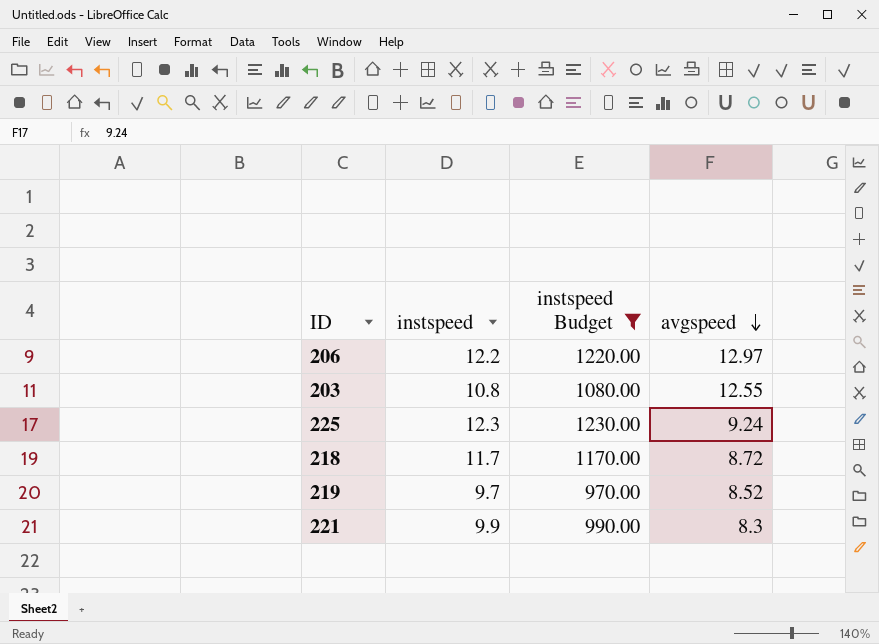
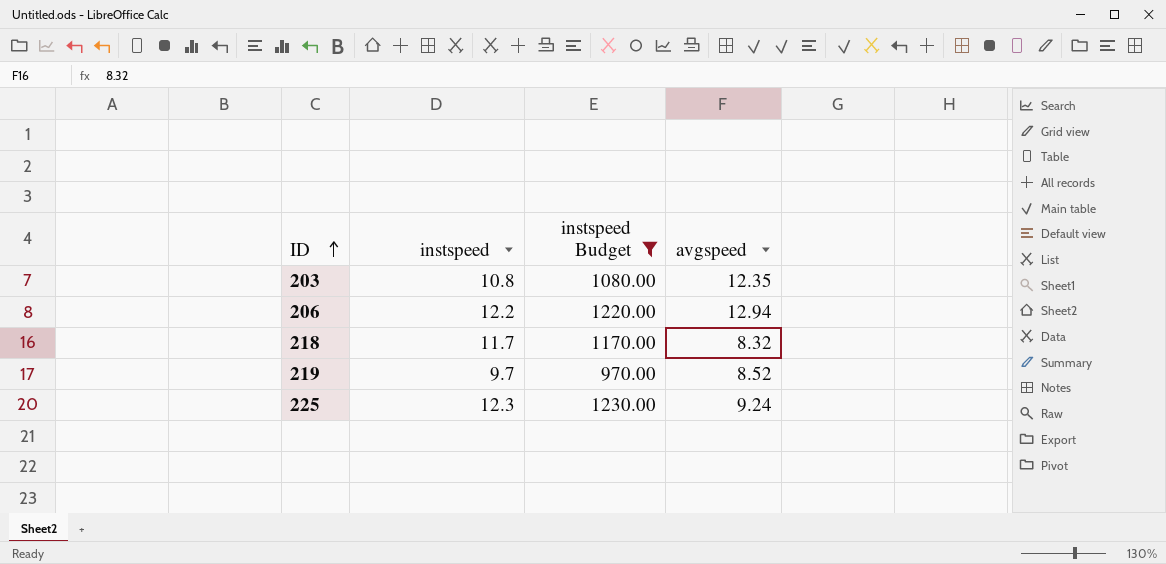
row order: avgspeed descending -> ID ascending
row 221: 9.9 | 990.00 | 8.3 -> none
203 | avgspeed: 12.55 -> 12.35
206 | avgspeed: 12.97 -> 12.94
218 | avgspeed: 8.72 -> 8.32

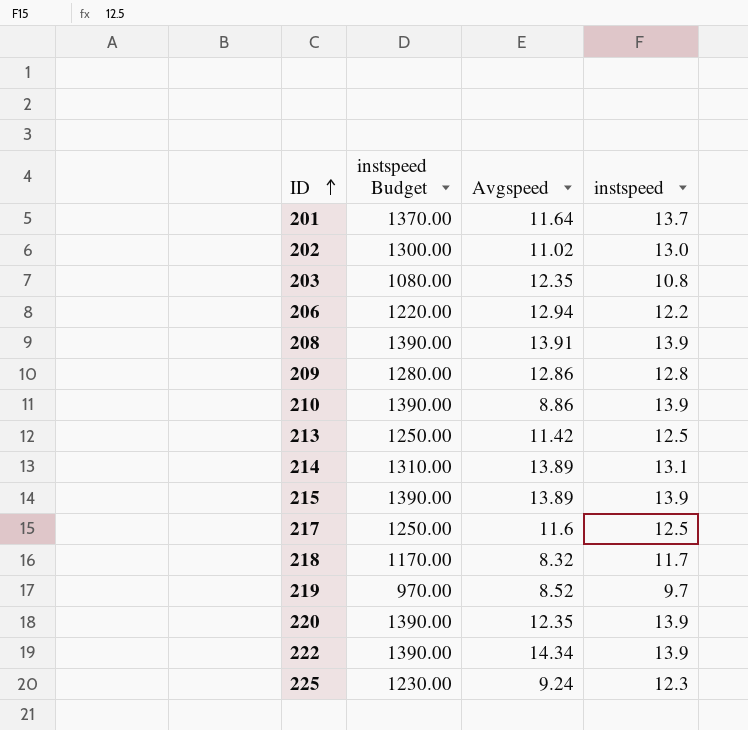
filter: instspeed Budget <= 1230.00 -> none
column name: avgspeed -> Avgspeed
column instspeed | position: 2 -> 4

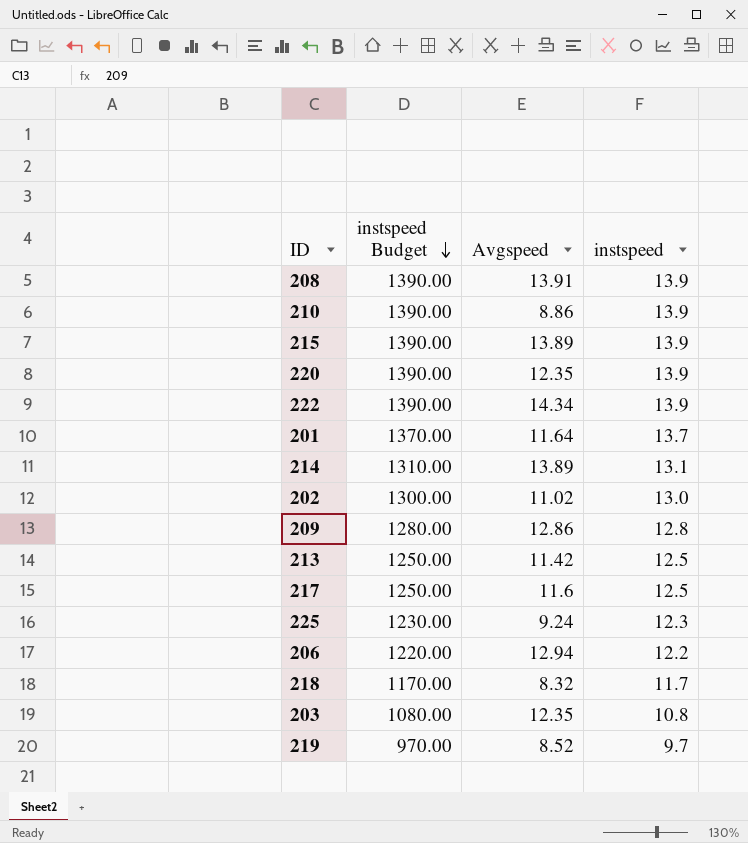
row order: ID ascending -> instspeed Budget descending

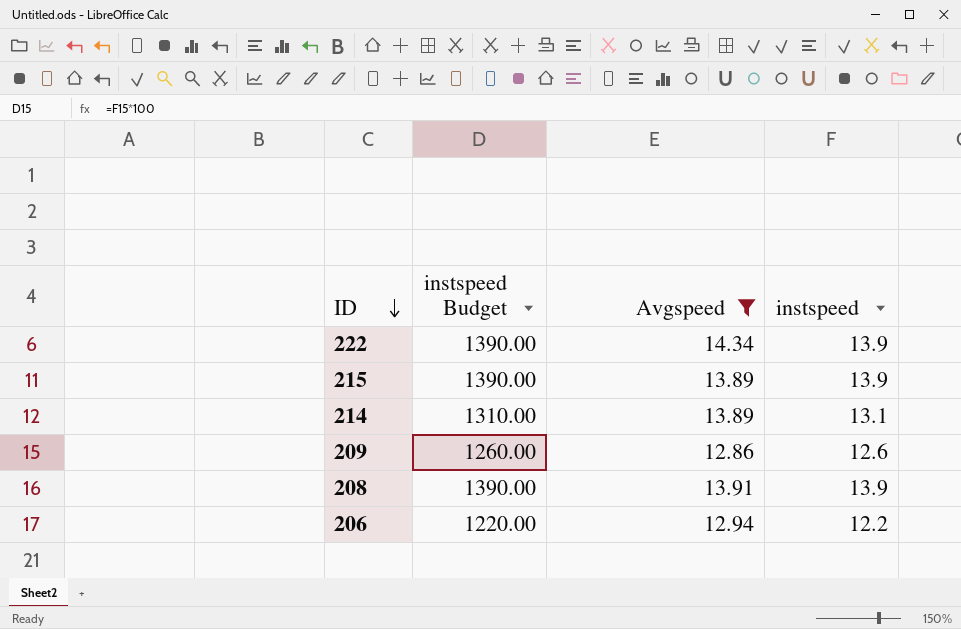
filter: none -> Avgspeed >= 12.86
row order: instspeed Budget descending -> ID descending
209 | instspeed Budget: 1280.00 -> 1260.00
209 | instspeed: 12.8 -> 12.6

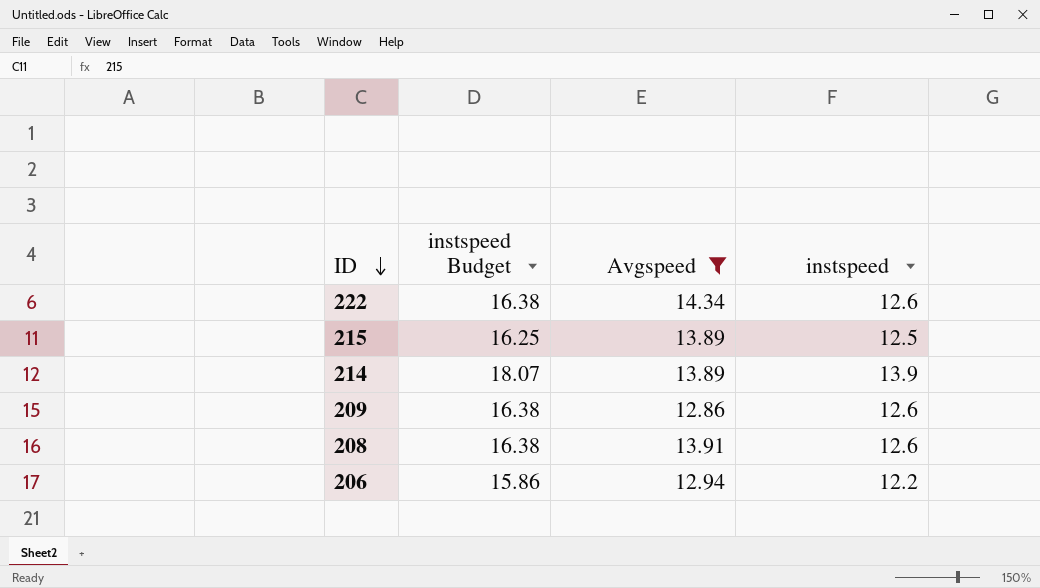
column instspeed Budget | formula: [instspeed] * 100 -> [instspeed] * 1.3
222 | instspeed: 13.9 -> 12.6
215 | instspeed: 13.9 -> 12.5
214 | instspeed: 13.1 -> 13.9
208 | instspeed: 13.9 -> 12.6

